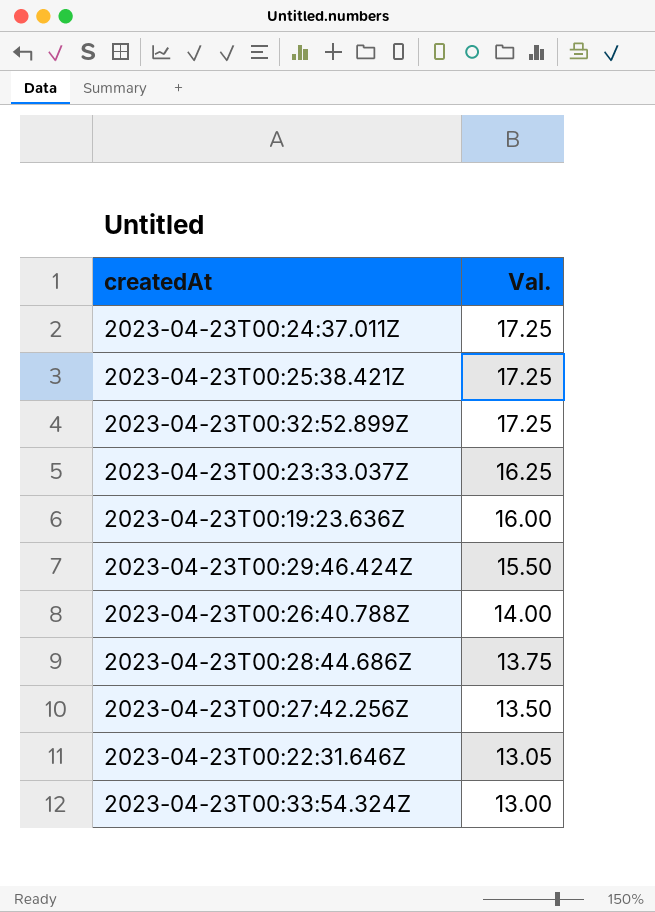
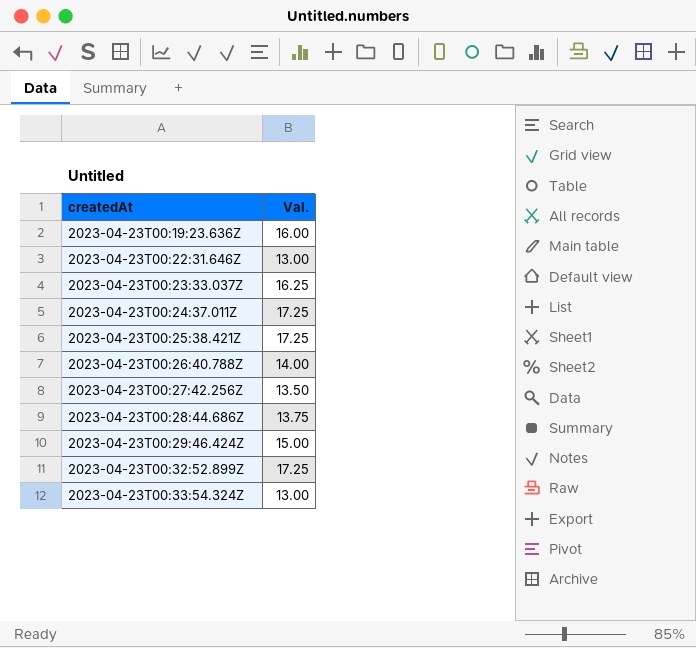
row order: Val. descending -> createdAt ascending
2023-04-23T00:22:31.646Z | Val.: 13.05 -> 13.00
2023-04-23T00:29:46.424Z | Val.: 15.50 -> 15.00

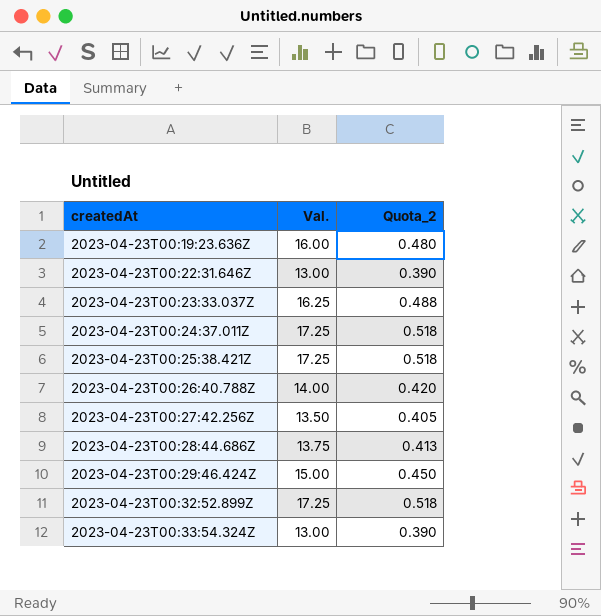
column Quota_2 | formula: none -> [Val.] * 0.03

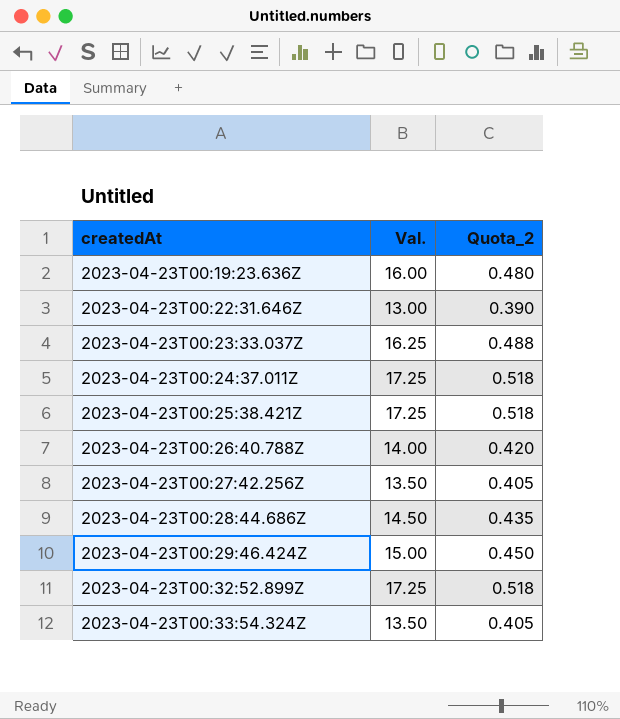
2023-04-23T00:28:44.686Z | Val.: 13.75 -> 14.50
2023-04-23T00:28:44.686Z | Quota_2: 0.413 -> 0.435
2023-04-23T00:33:54.324Z | Val.: 13.00 -> 13.50
2023-04-23T00:33:54.324Z | Quota_2: 0.390 -> 0.405

